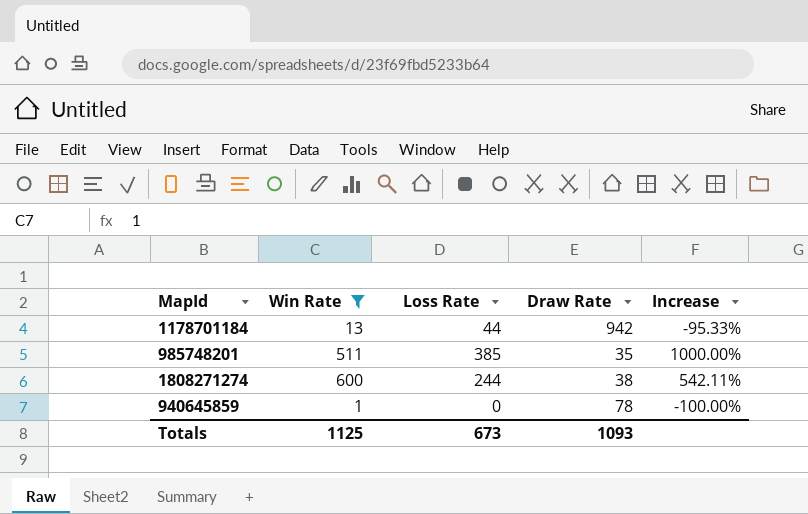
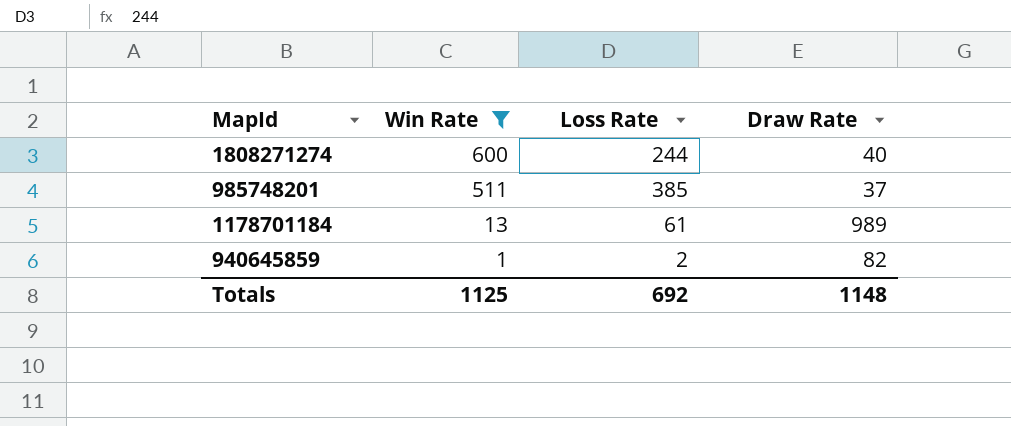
row order: none -> Win Rate descending
column Increase | formula: ([Loss Rate] - [Draw Rate]) / [Draw Rate] -> none
1808271274 | Draw Rate: 38 -> 40
985748201 | Draw Rate: 35 -> 37
1178701184 | Loss Rate: 44 -> 61
1178701184 | Draw Rate: 942 -> 989
940645859 | Loss Rate: 0 -> 2
940645859 | Draw Rate: 78 -> 82
Totals | Loss Rate: 673 -> 692
Totals | Draw Rate: 1093 -> 1148

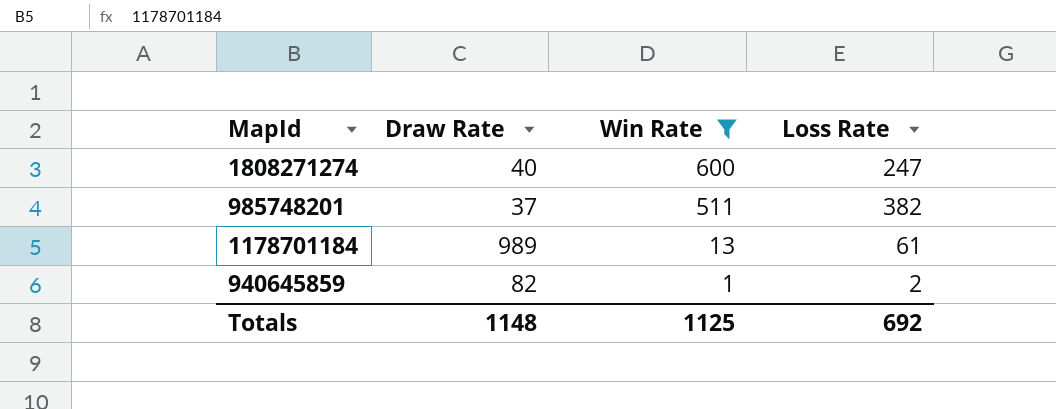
column Draw Rate | position: 4 -> 2
1808271274 | Loss Rate: 244 -> 247
985748201 | Loss Rate: 385 -> 382

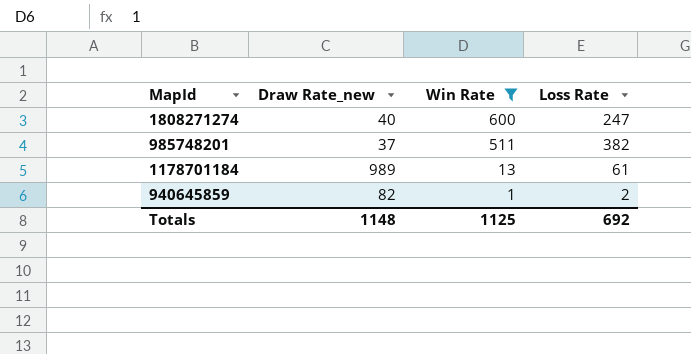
column name: Draw Rate -> Draw Rate_new

